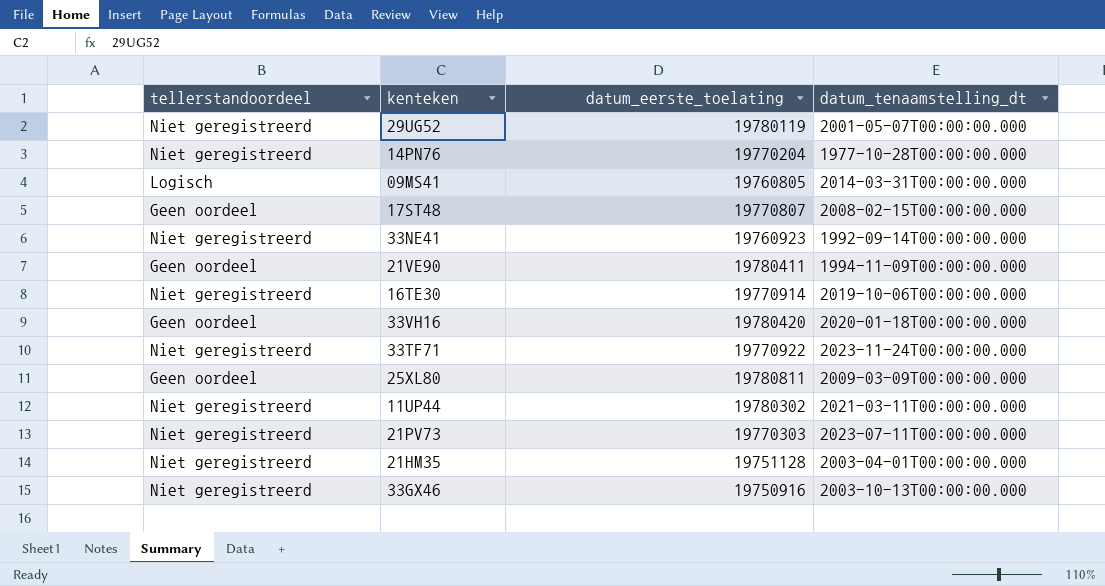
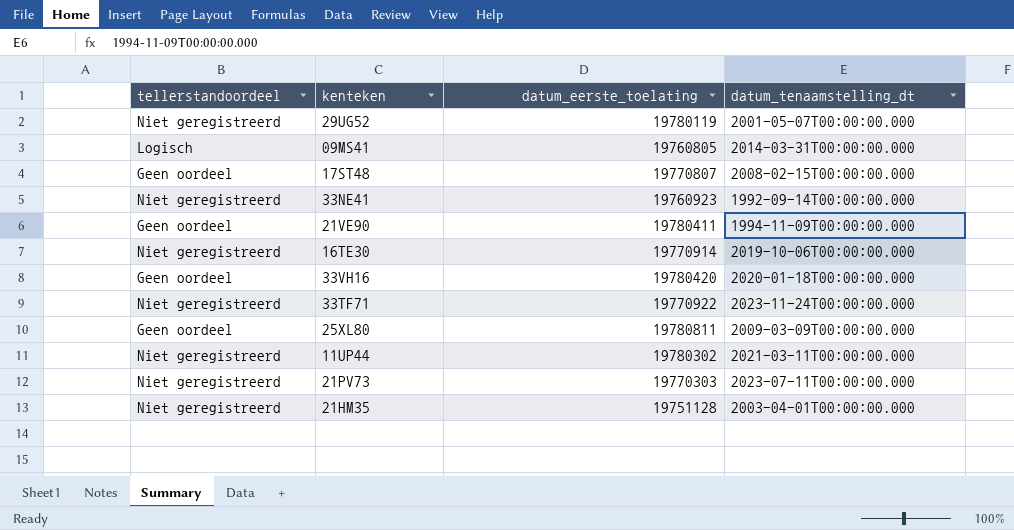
row 14PN76: Niet geregistreerd | 19770204 | 1977-10-28T00:00:00.000 -> none
row 33GX46: Niet geregistreerd | 19750916 | 2003-10-13T00:00:00.000 -> none

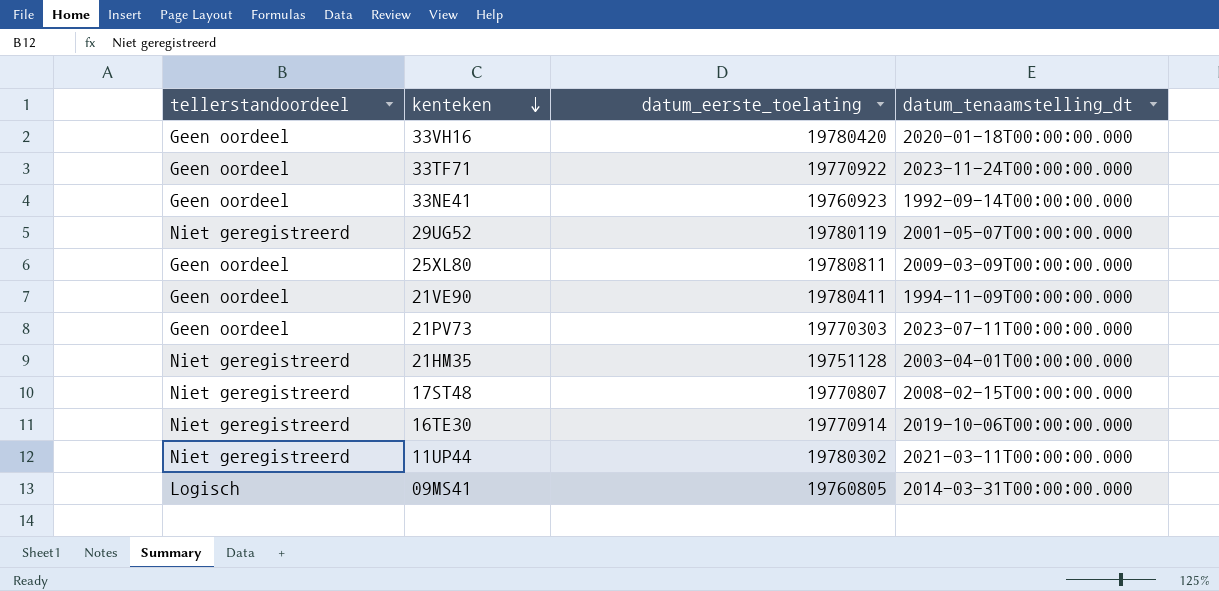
row order: none -> kenteken descending
33TF71 | tellerstandoordeel: Niet geregistreerd -> Geen oordeel
33NE41 | tellerstandoordeel: Niet geregistreerd -> Geen oordeel
21PV73 | tellerstandoordeel: Niet geregistreerd -> Geen oordeel
17ST48 | tellerstandoordeel: Geen oordeel -> Niet geregistreerd

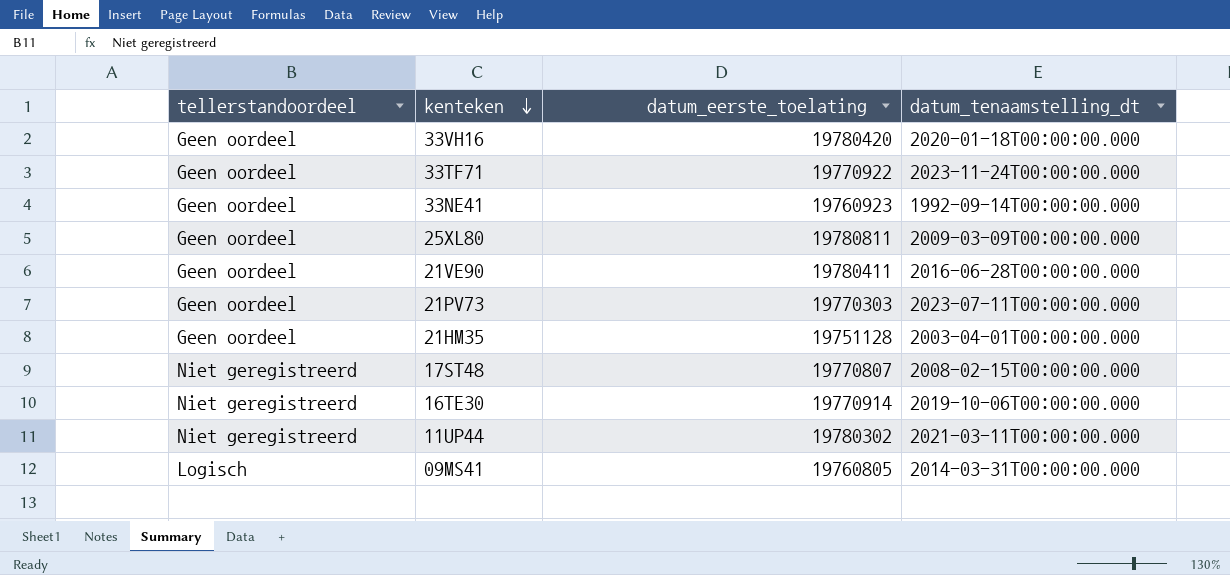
row 29UG52: Niet geregistreerd | 19780119 | 2001-05-07T00:00:00.000 -> none
21VE90 | datum_tenaamstelling_dt: 1994-11-09T00:00:00.000 -> 2016-06-28T00:00:00.000
21HM35 | tellerstandoordeel: Niet geregistreerd -> Geen oordeel

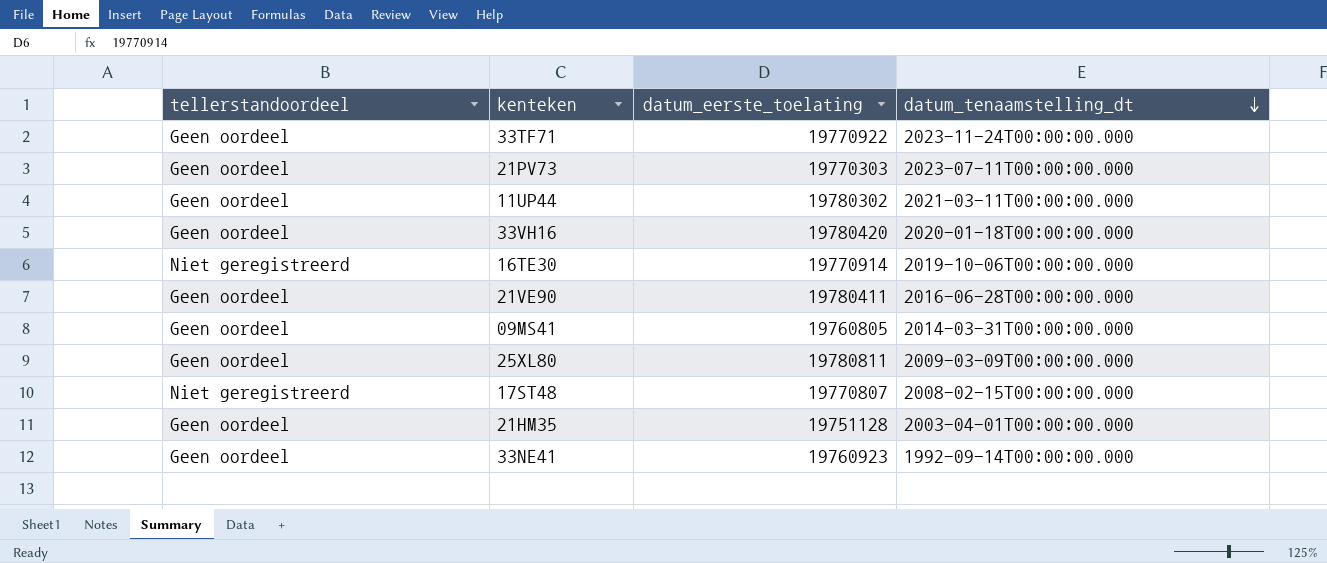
row order: kenteken descending -> datum_tenaamstelling_dt descending
11UP44 | tellerstandoordeel: Niet geregistreerd -> Geen oordeel
09MS41 | tellerstandoordeel: Logisch -> Geen oordeel

